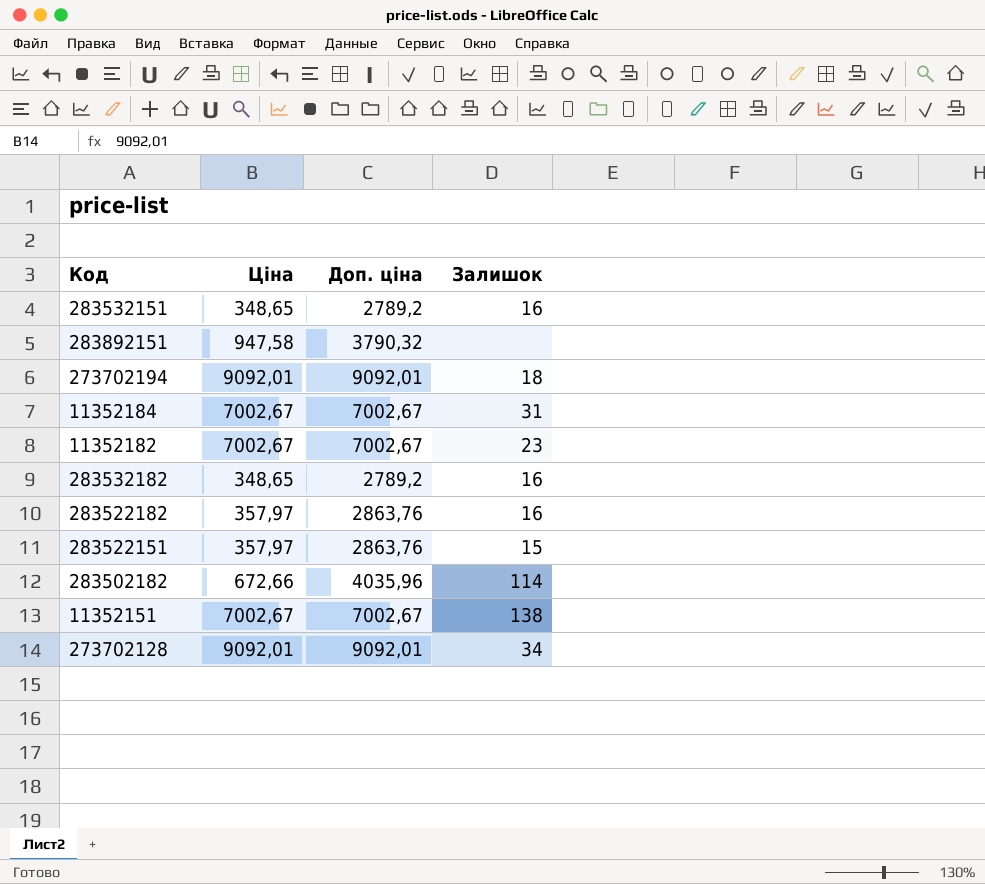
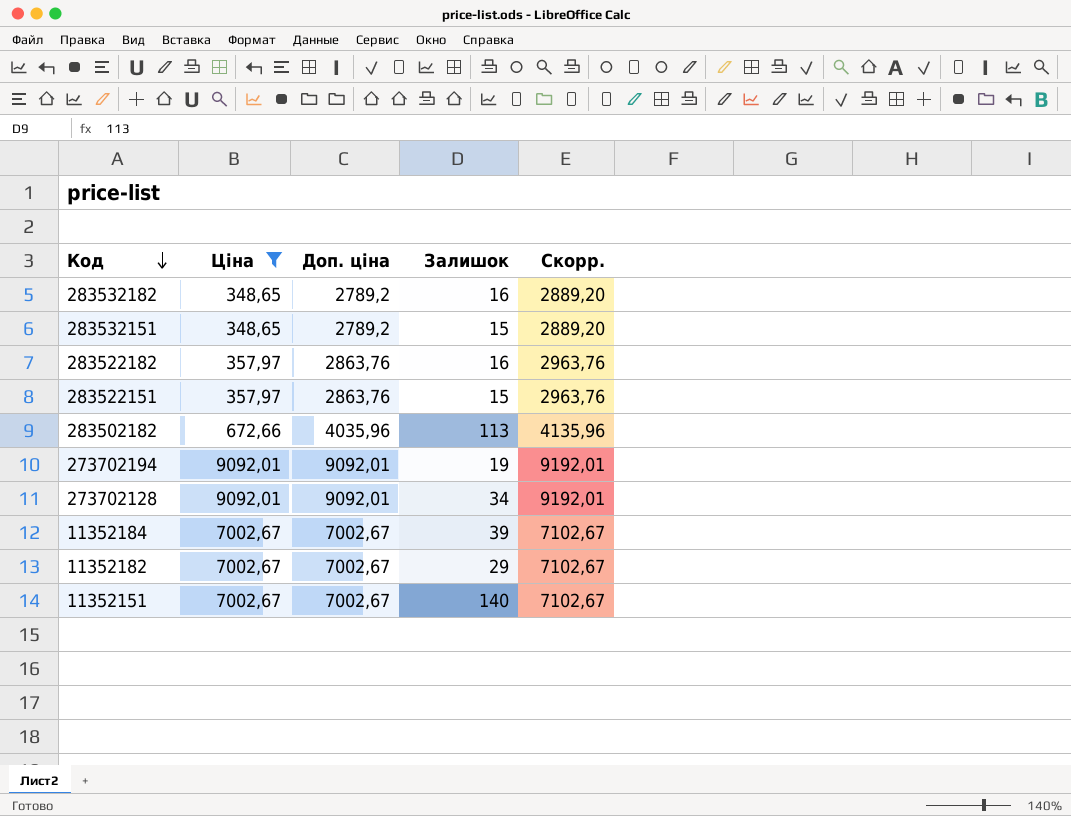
filter: none -> Ціна != 947,58
row order: none -> Код descending
column Скорр. | formula: none -> [Доп. ціна] + 100
283532151 | Залишок: 16 -> 15
283502182 | Залишок: 114 -> 113
273702194 | Залишок: 18 -> 19
11352184 | Залишок: 31 -> 39
11352182 | Залишок: 23 -> 29
11352151 | Залишок: 138 -> 140

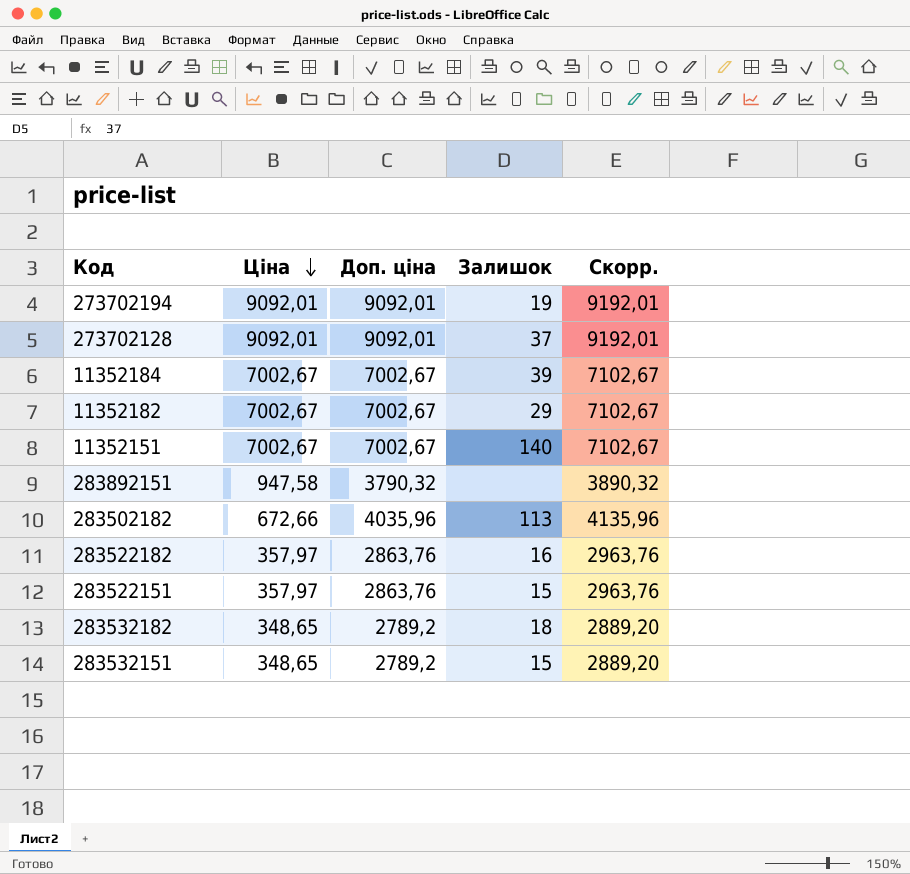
filter: Ціна != 947,58 -> none
row order: Код descending -> Ціна descending
273702128 | Залишок: 34 -> 37
283532182 | Залишок: 16 -> 18

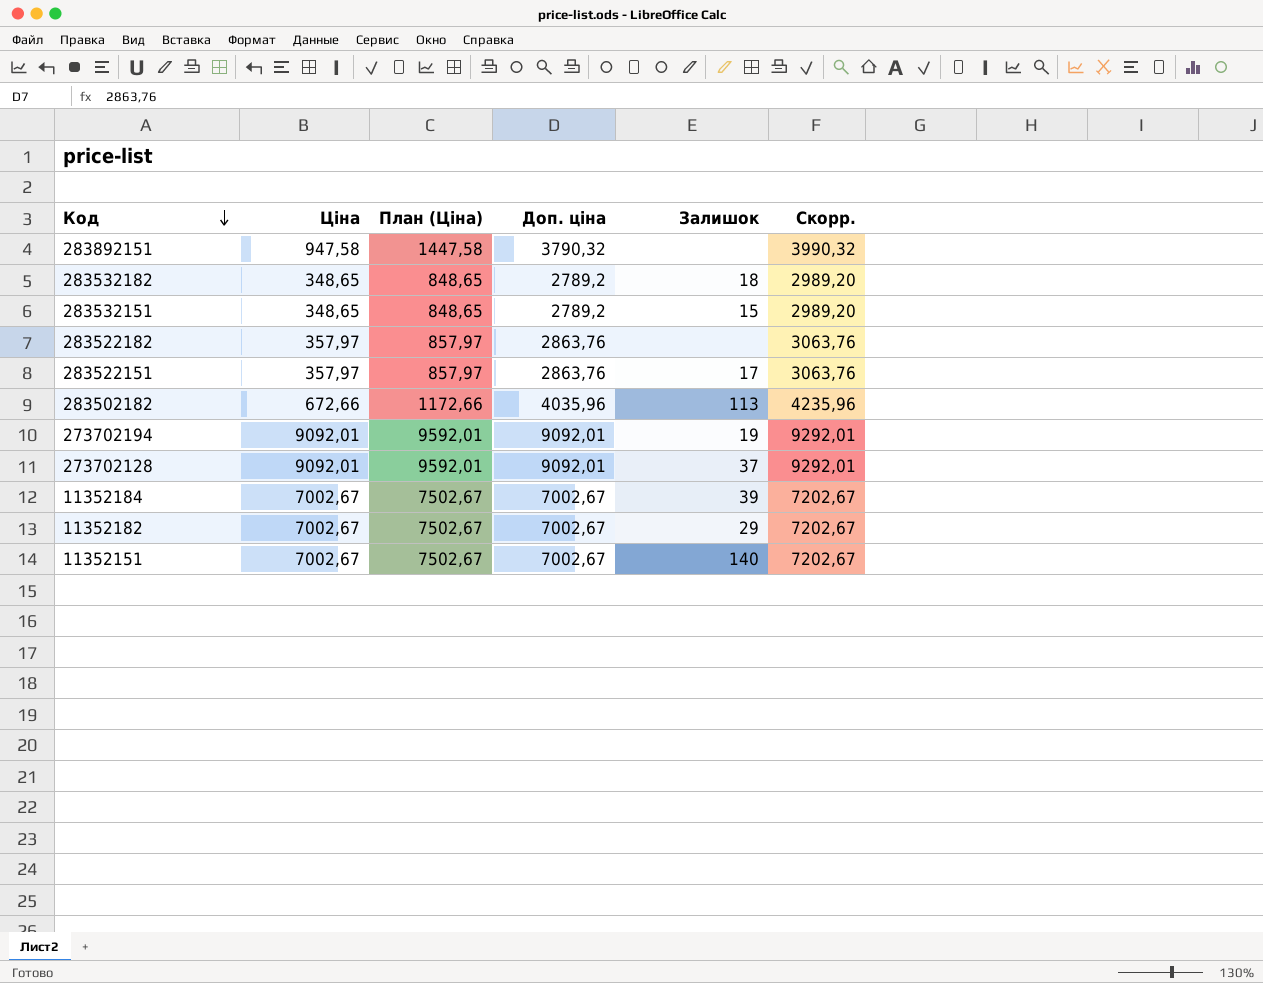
row order: Ціна descending -> Код descending
column План (Ціна) | formula: none -> [Ціна] + 500
column Скорр. | formula: [Доп. ціна] + 100 -> [Доп. ціна] + 200
283522182 | Залишок: 16 -> none
283522151 | Залишок: 15 -> 17

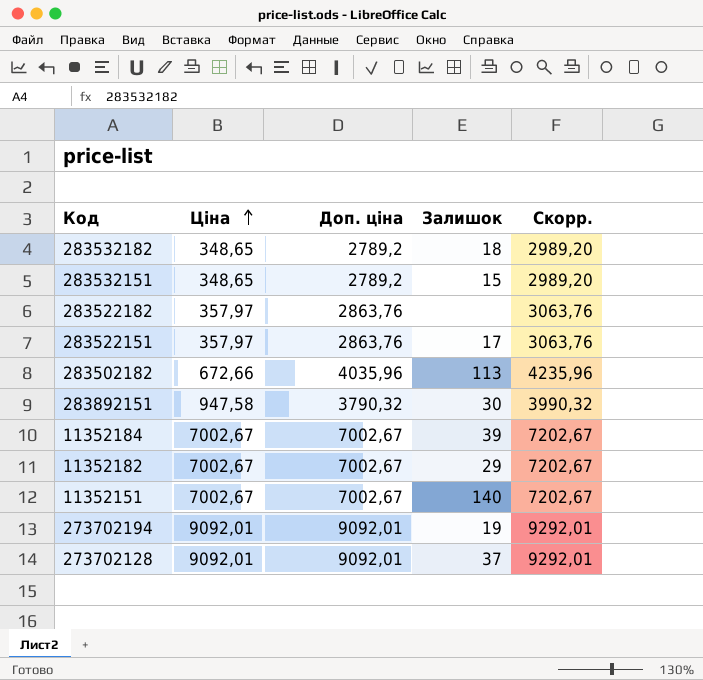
row order: Код descending -> Ціна ascending
column План (Ціна) | formula: [Ціна] + 500 -> none
283892151 | Залишок: none -> 30

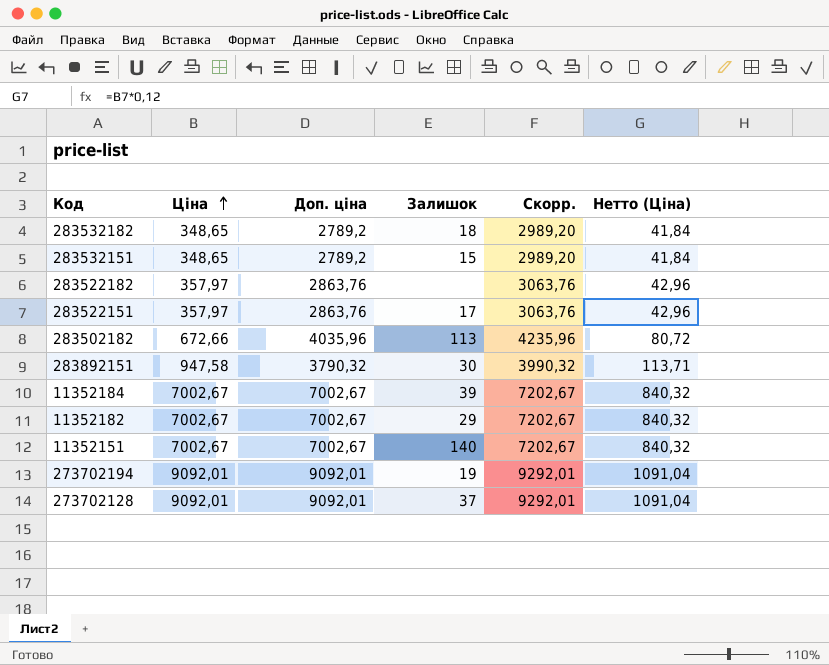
column Нетто (Ціна) | formula: none -> [Ціна] * 0,12

